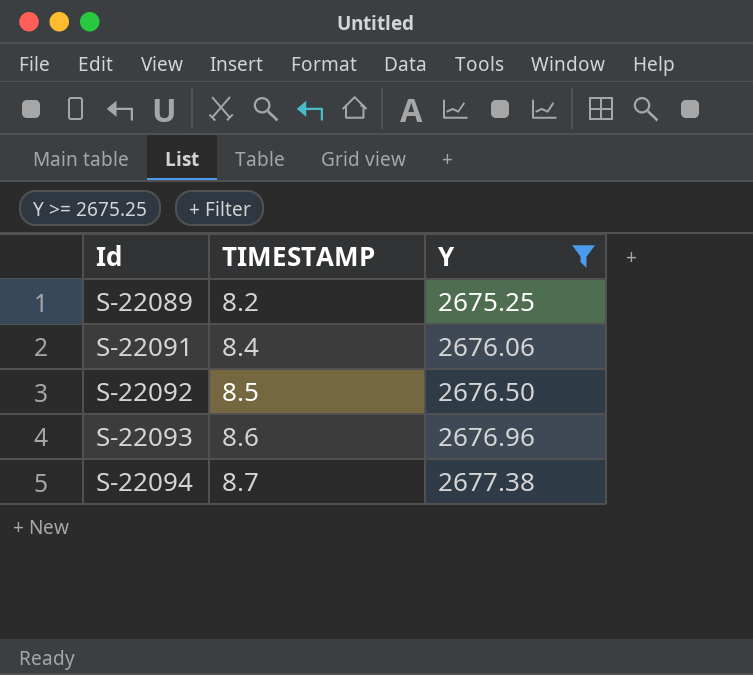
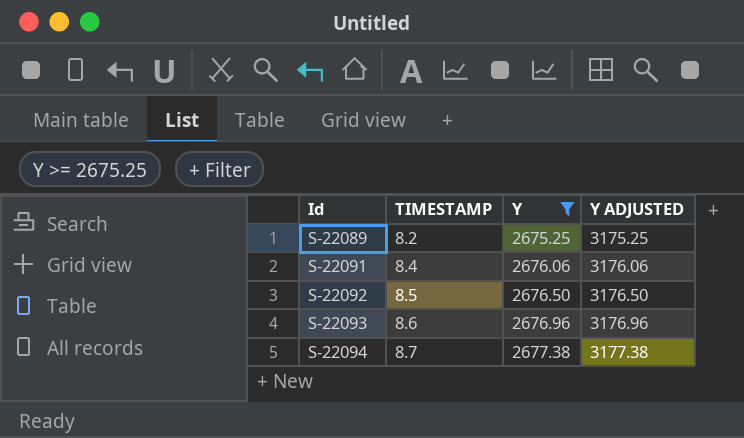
column Y ADJUSTED | formula: none -> [Y] + 500

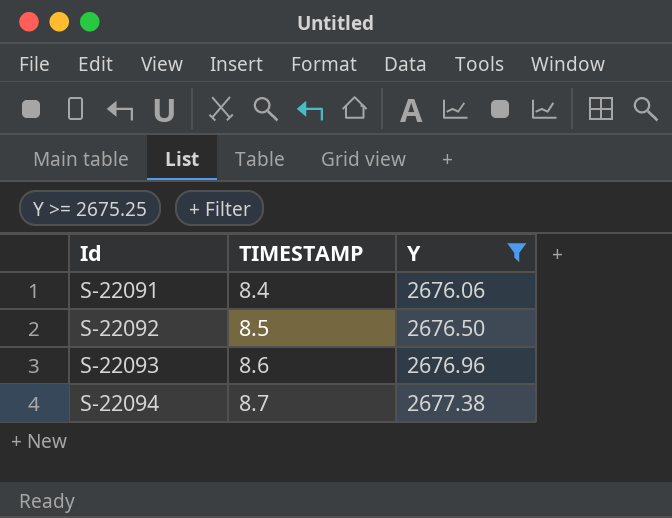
column Y ADJUSTED | formula: [Y] + 500 -> none
row S-22089: 8.2 | 2675.25 | 3175.25 -> none

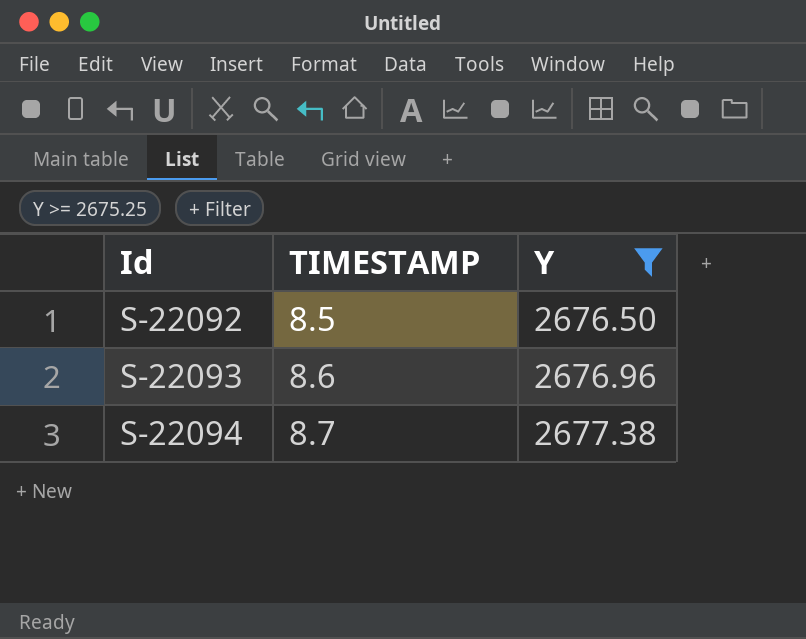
row S-22091: 8.4 | 2676.06 -> none

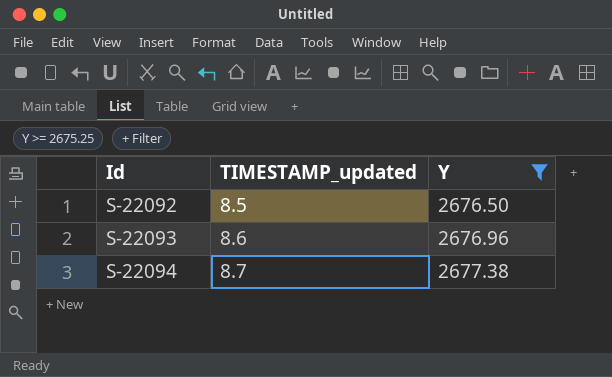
column name: TIMESTAMP -> TIMESTAMP_updated

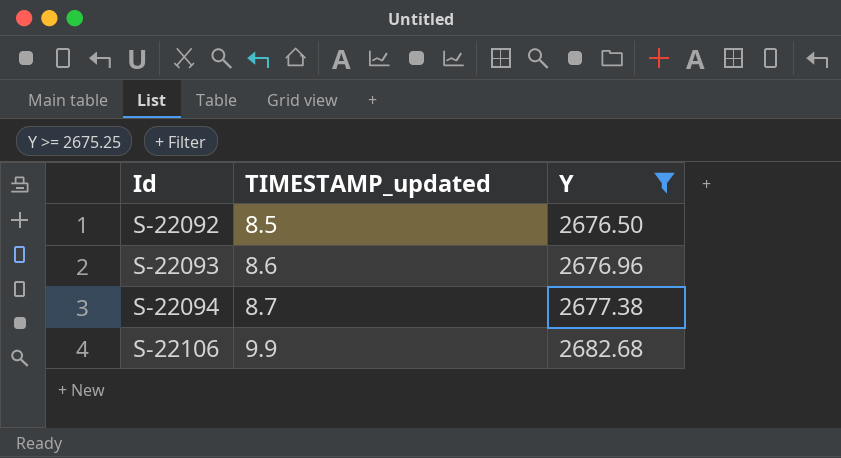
row S-22106: none -> 9.9 | 2682.68

